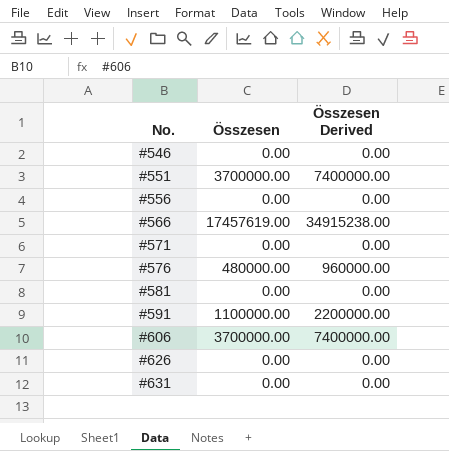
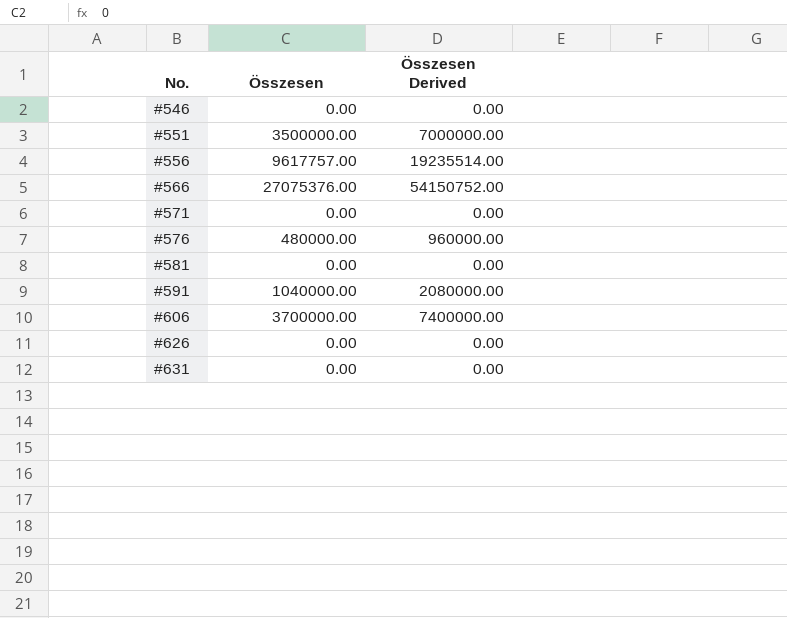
#551 | Összesen: 3700000.00 -> 3500000.00
#551 | Összesen Derived: 7400000.00 -> 7000000.00
#556 | Összesen: 0.00 -> 9617757.00
#556 | Összesen Derived: 0.00 -> 19235514.00
#566 | Összesen: 17457619.00 -> 27075376.00
#566 | Összesen Derived: 34915238.00 -> 54150752.00
#591 | Összesen: 1100000.00 -> 1040000.00
#591 | Összesen Derived: 2200000.00 -> 2080000.00

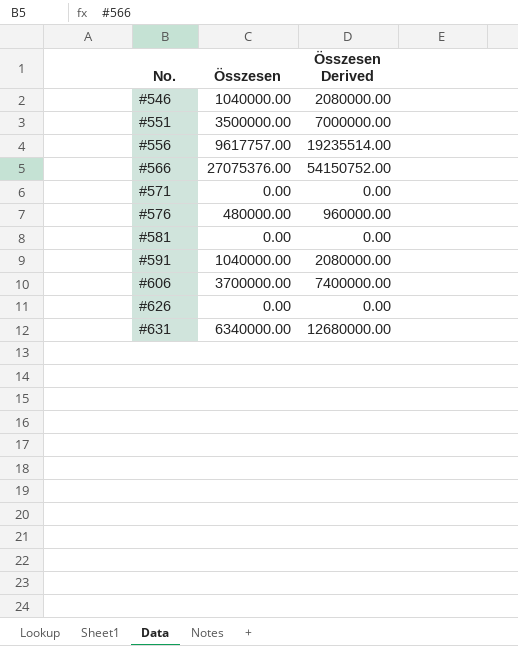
#546 | Összesen: 0.00 -> 1040000.00
#546 | Összesen Derived: 0.00 -> 2080000.00
#631 | Összesen: 0.00 -> 6340000.00
#631 | Összesen Derived: 0.00 -> 12680000.00

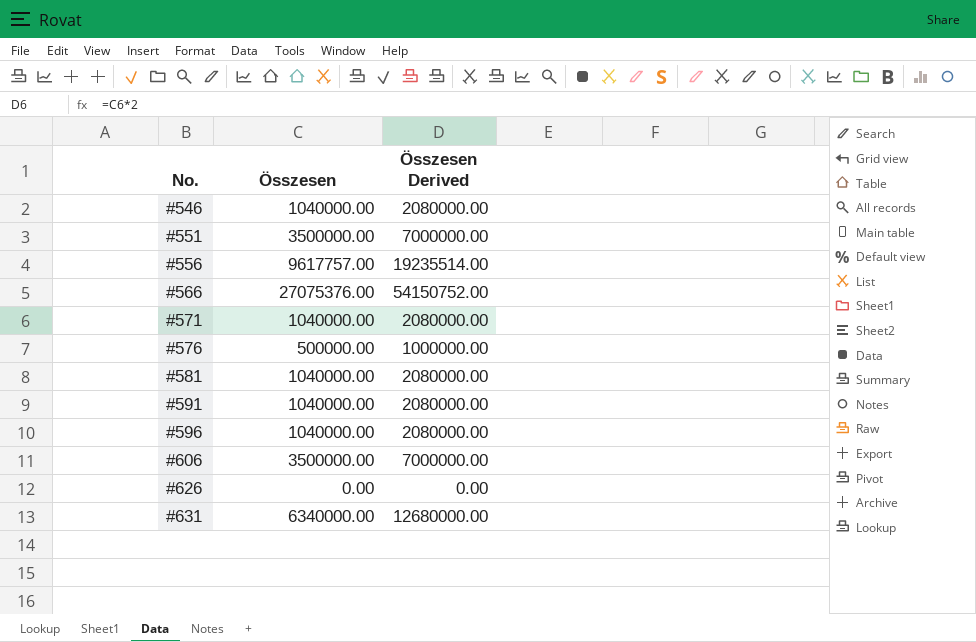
#571 | Összesen: 0.00 -> 1040000.00
#571 | Összesen Derived: 0.00 -> 2080000.00
#576 | Összesen: 480000.00 -> 500000.00
#576 | Összesen Derived: 960000.00 -> 1000000.00
#581 | Összesen: 0.00 -> 1040000.00
#581 | Összesen Derived: 0.00 -> 2080000.00
row #596: none -> 1040000.00 | 2080000.00
#606 | Összesen: 3700000.00 -> 3500000.00
#606 | Összesen Derived: 7400000.00 -> 7000000.00

